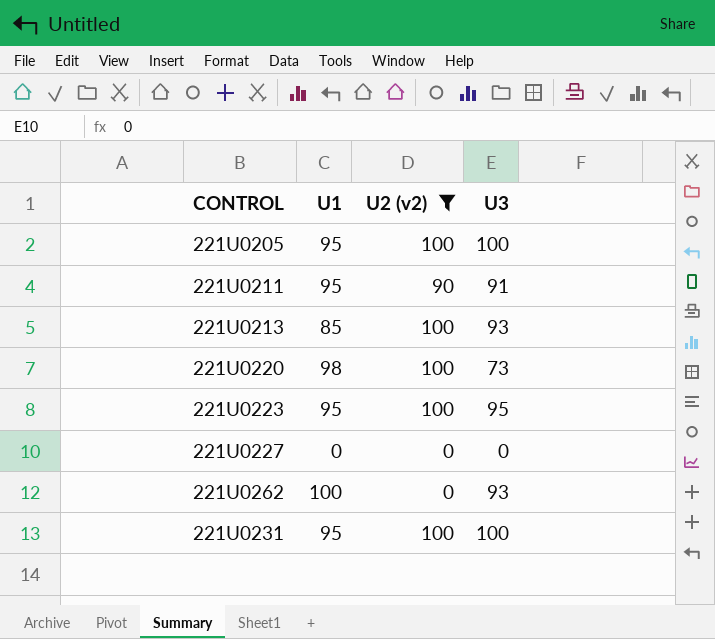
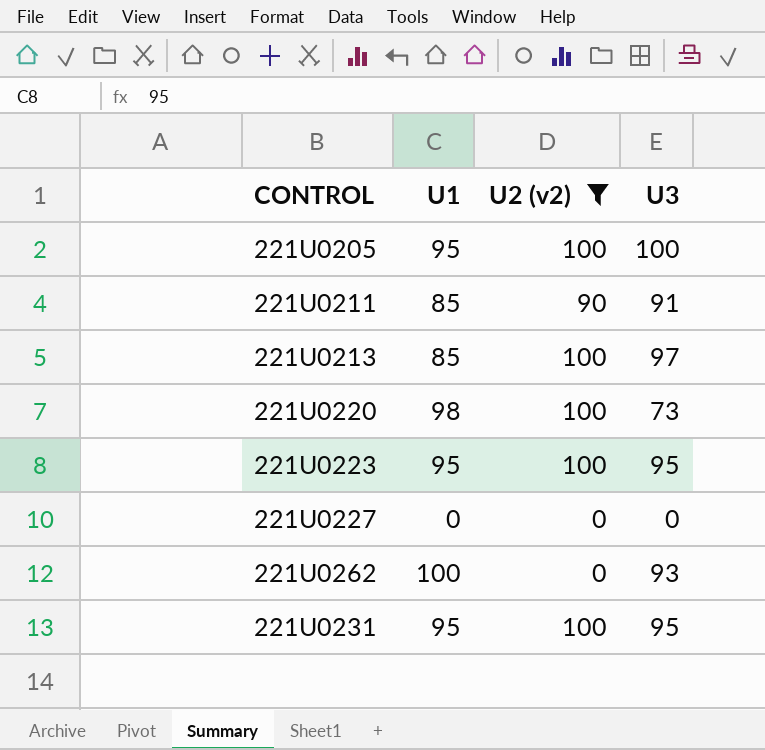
221U0211 | U1: 95 -> 85
221U0213 | U3: 93 -> 97
221U0231 | U3: 100 -> 95

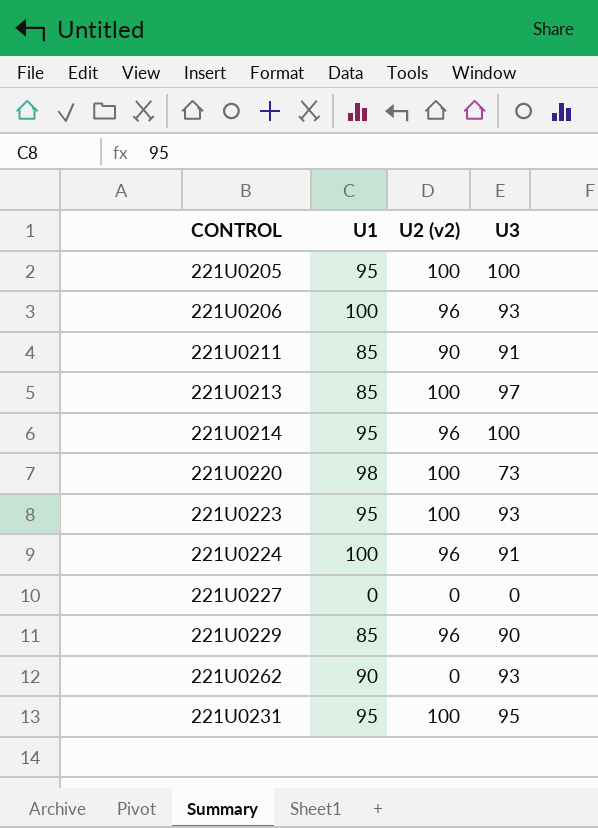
filter: U2 (v2) != 96 -> none
221U0223 | U3: 95 -> 93
221U0262 | U1: 100 -> 90

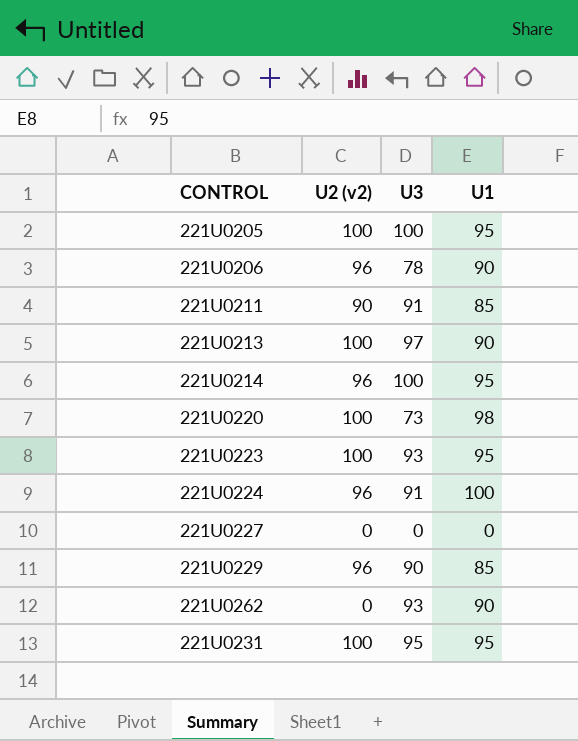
column U1 | position: 2 -> 4
221U0206 | U3: 93 -> 78
221U0206 | U1: 100 -> 90
221U0213 | U1: 85 -> 90

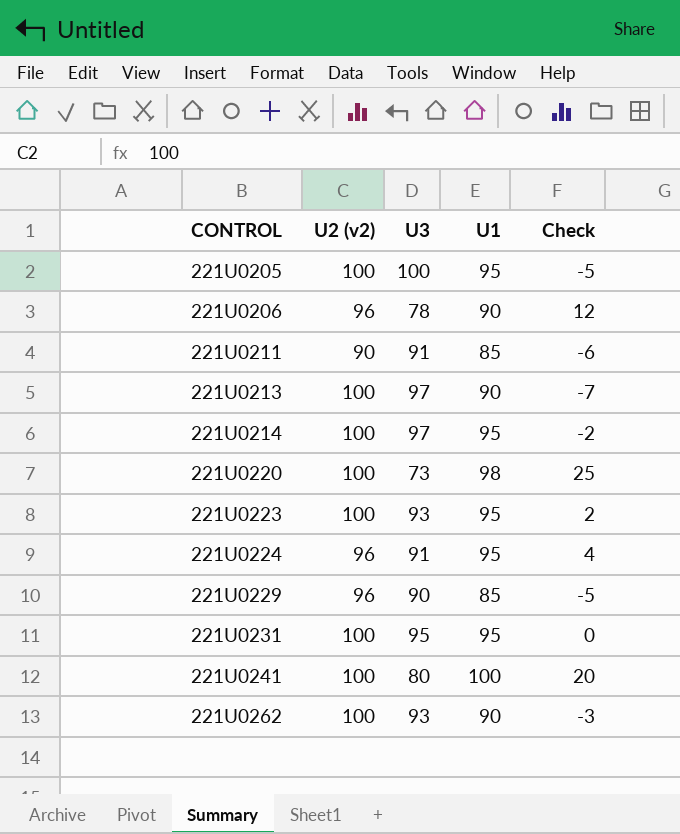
row order: none -> CONTROL ascending
column Check | formula: none -> [U1] - [U3]
row 221U0227: 0 | 0 | 0 -> none
221U0214 | U2 (v2): 96 -> 100
221U0214 | U3: 100 -> 97
221U0224 | U1: 100 -> 95
row 221U0241: none -> 100 | 80 | 100 | 20
221U0262 | U2 (v2): 0 -> 100

